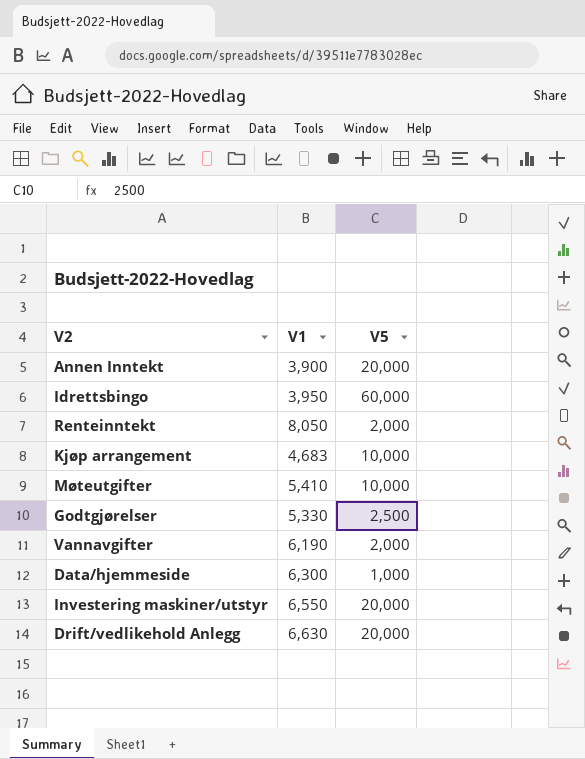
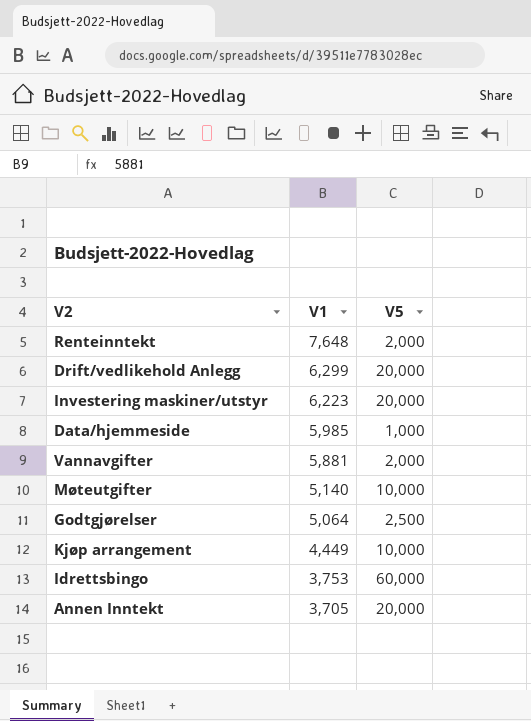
row order: none -> V1 descending
Renteinntekt | V1: 8,050 -> 7,648
Drift/vedlikehold Anlegg | V1: 6,630 -> 6,299
Investering maskiner/utstyr | V1: 6,550 -> 6,223
Data/hjemmeside | V1: 6,300 -> 5,985
Vannavgifter | V1: 6,190 -> 5,881
Møteutgifter | V1: 5,410 -> 5,140
Godtgjørelser | V1: 5,330 -> 5,064
Kjøp arrangement | V1: 4,683 -> 4,449
Idrettsbingo | V1: 3,950 -> 3,753
Annen Inntekt | V1: 3,900 -> 3,705

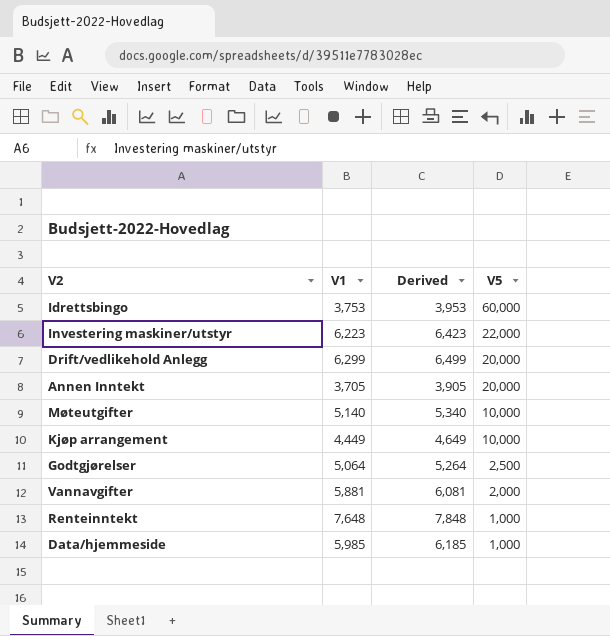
row order: V1 descending -> V5 descending
column Derived | formula: none -> [V1] + 200
Investering maskiner/utstyr | V5: 20,000 -> 22,000
Renteinntekt | V5: 2,000 -> 1,000

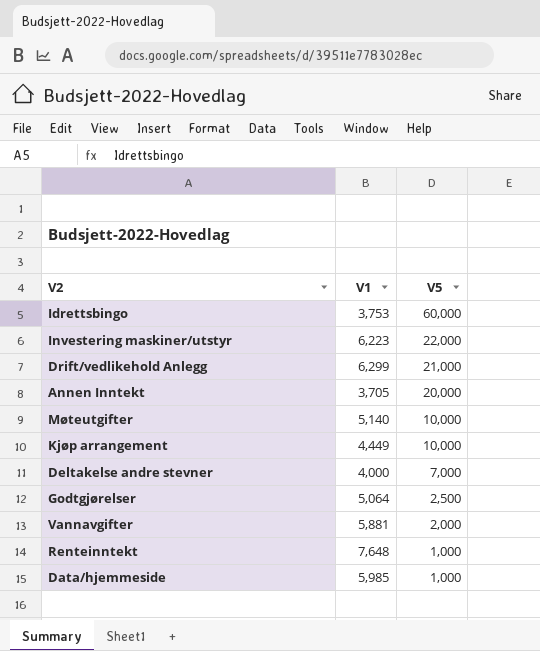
column Derived | formula: [V1] + 200 -> none
Drift/vedlikehold Anlegg | V5: 20,000 -> 21,000
row Deltakelse andre stevner: none -> 4,000 | 7,000

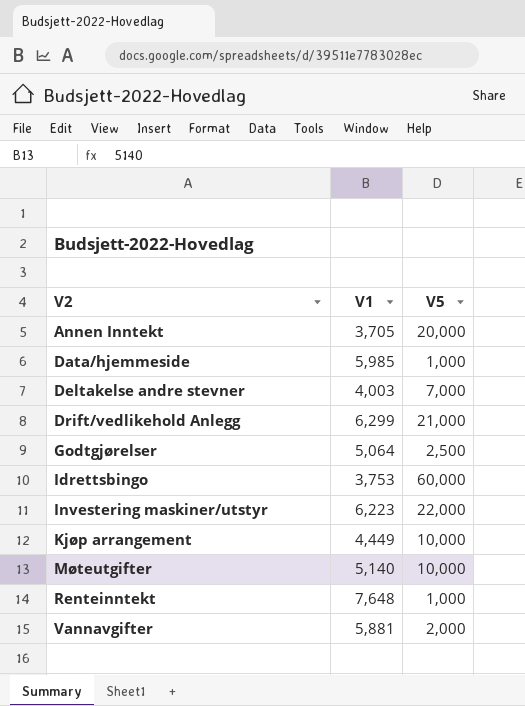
row order: V5 descending -> V2 ascending
Deltakelse andre stevner | V1: 4,000 -> 4,003

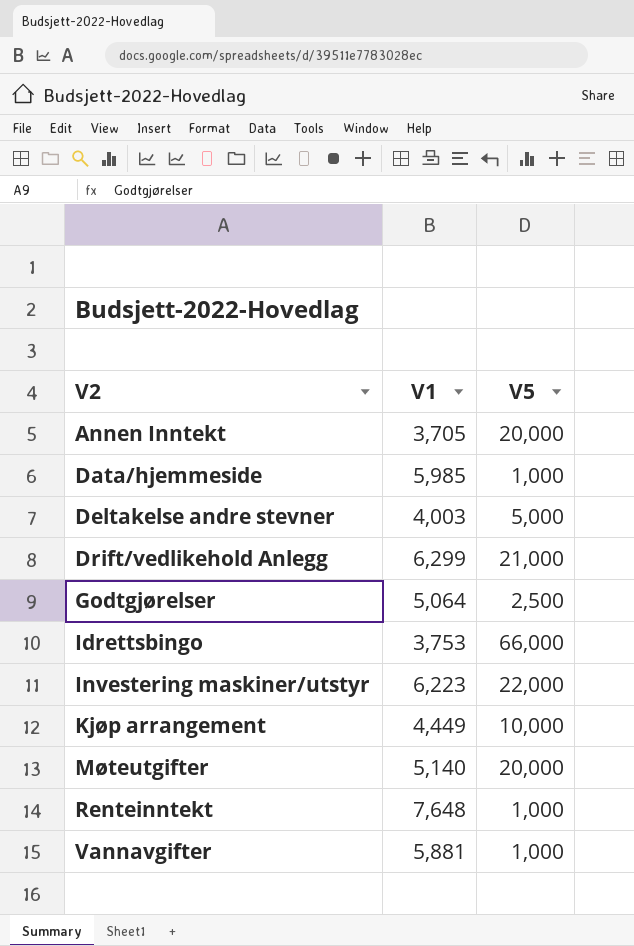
Deltakelse andre stevner | V5: 7,000 -> 5,000
Idrettsbingo | V5: 60,000 -> 66,000
Møteutgifter | V5: 10,000 -> 20,000
Vannavgifter | V5: 2,000 -> 1,000

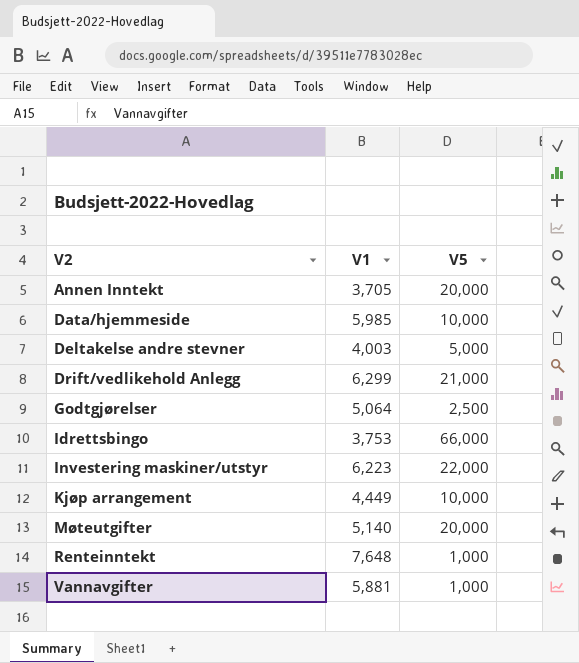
Data/hjemmeside | V5: 1,000 -> 10,000

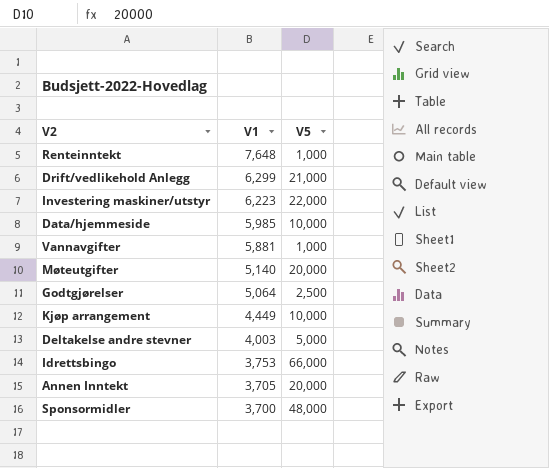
row order: V2 ascending -> V1 descending
row Sponsormidler: none -> 3,700 | 48,000

